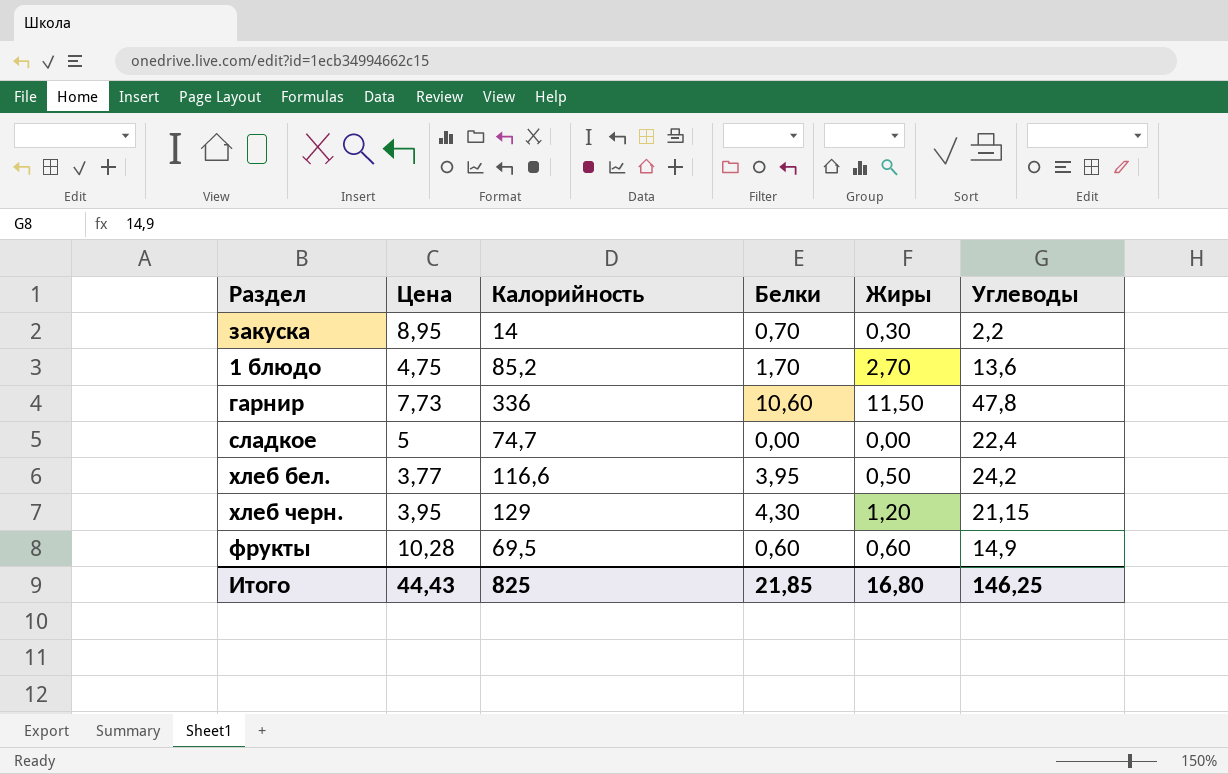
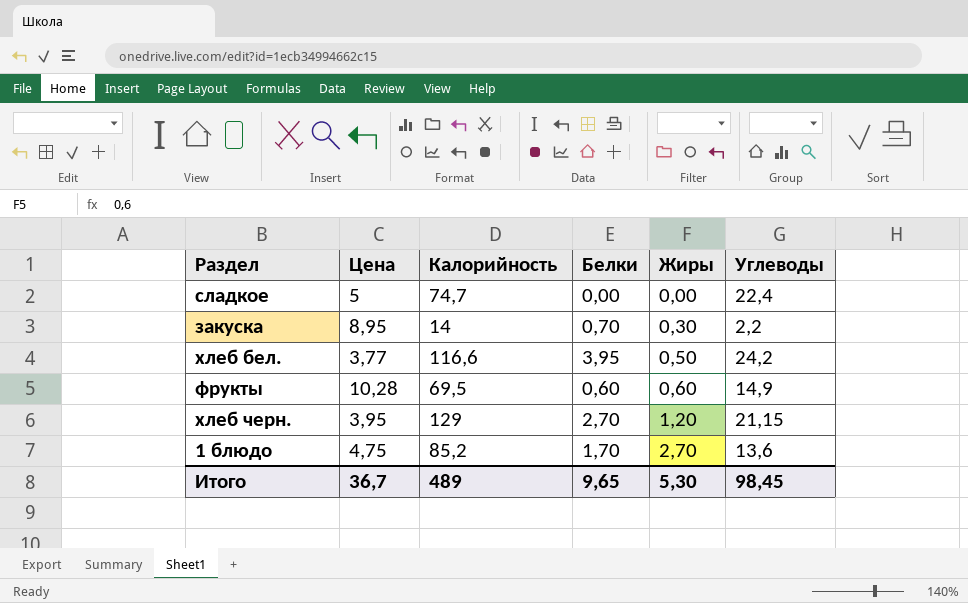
row order: none -> Жиры ascending
row гарнир: 7,73 | 336 | 10,60 | 11,50 | 47,8 -> none
хлеб черн. | Белки: 4,30 -> 2,70
Итого | Цена: 44,43 -> 36,7
Итого | Калорийность: 825 -> 489
Итого | Белки: 21,85 -> 9,65
Итого | Жиры: 16,80 -> 5,30
Итого | Углеводы: 146,25 -> 98,45

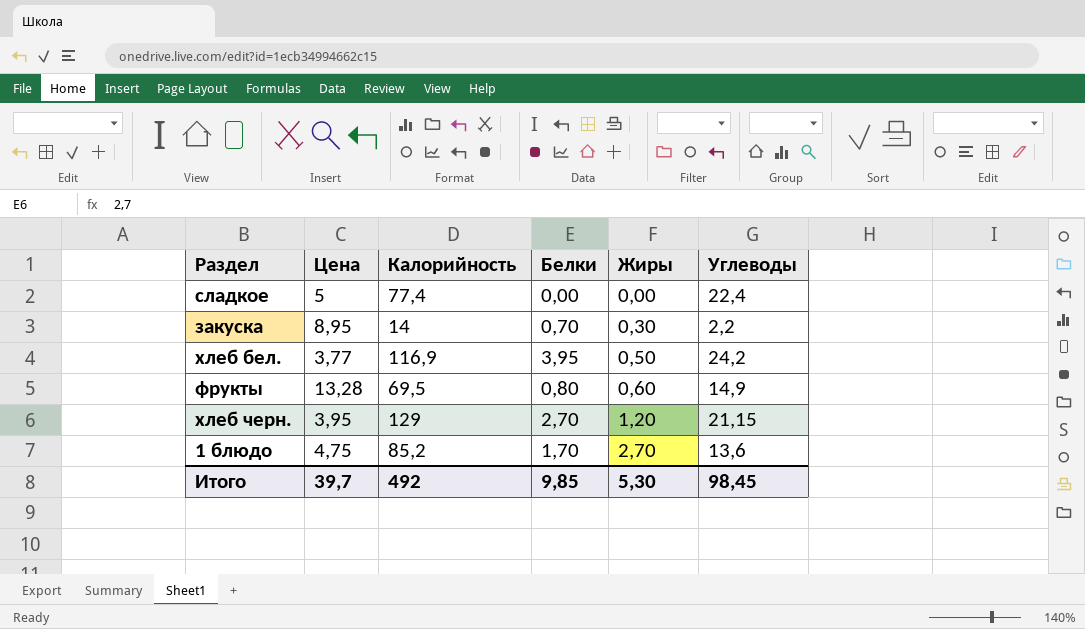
сладкое | Калорийность: 74,7 -> 77,4
хлеб бел. | Калорийность: 116,6 -> 116,9
фрукты | Цена: 10,28 -> 13,28
фрукты | Белки: 0,60 -> 0,80
Итого | Цена: 36,7 -> 39,7
Итого | Калорийность: 489 -> 492
Итого | Белки: 9,65 -> 9,85

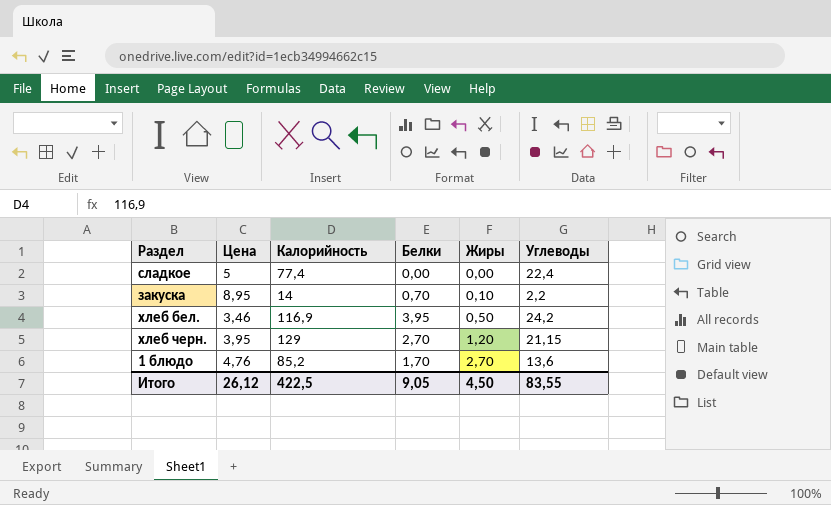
row фрукты: 13,28 | 69,5 | 0,80 | 0,60 | 14,9 -> none
закуска | Жиры: 0,30 -> 0,10
хлеб бел. | Цена: 3,77 -> 3,46
1 блюдо | Цена: 4,75 -> 4,76
Итого | Цена: 39,7 -> 26,12
Итого | Калорийность: 492 -> 422,5
Итого | Белки: 9,85 -> 9,05
Итого | Жиры: 5,30 -> 4,50
Итого | Углеводы: 98,45 -> 83,55

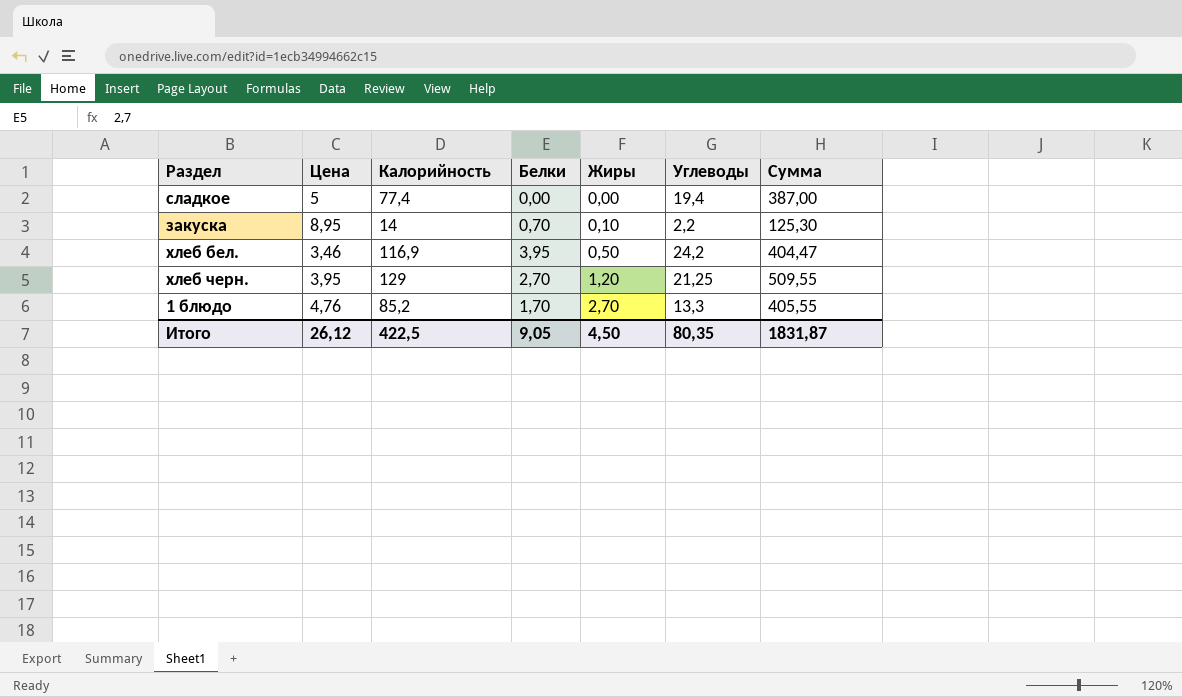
column Сумма | formula: none -> [Цена] * [Калорийность]
сладкое | Углеводы: 22,4 -> 19,4
хлеб черн. | Углеводы: 21,15 -> 21,25
1 блюдо | Углеводы: 13,6 -> 13,3
Итого | Углеводы: 83,55 -> 80,35

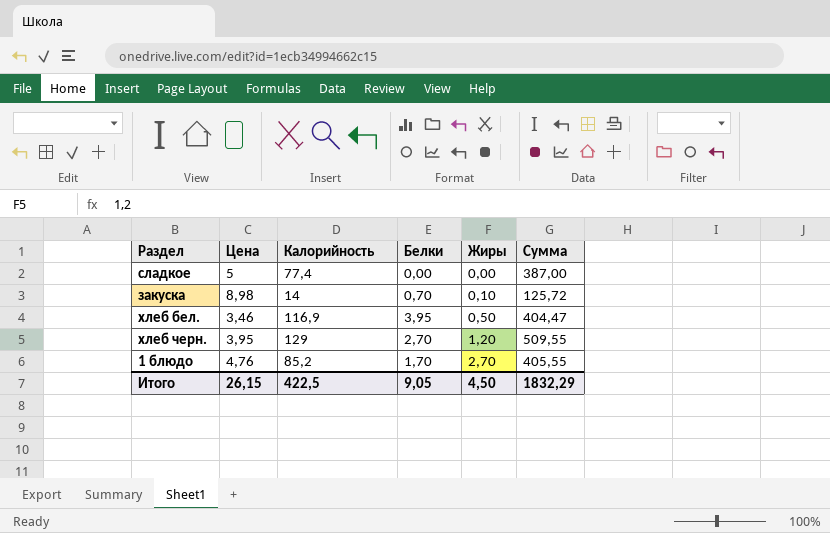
column Углеводы | position: 6 -> none
закуска | Цена: 8,95 -> 8,98
закуска | Сумма: 125,30 -> 125,72
Итого | Цена: 26,12 -> 26,15
Итого | Сумма: 1831,87 -> 1832,29

